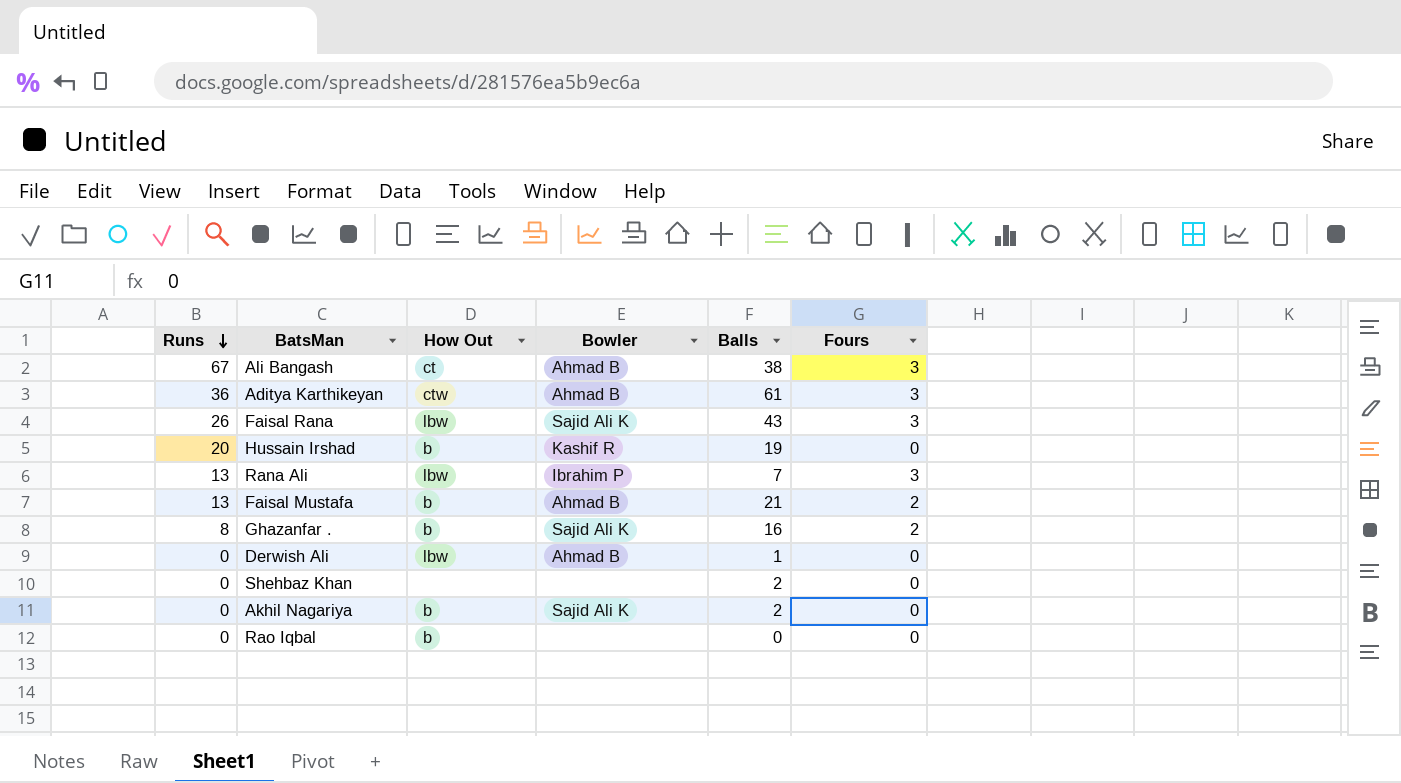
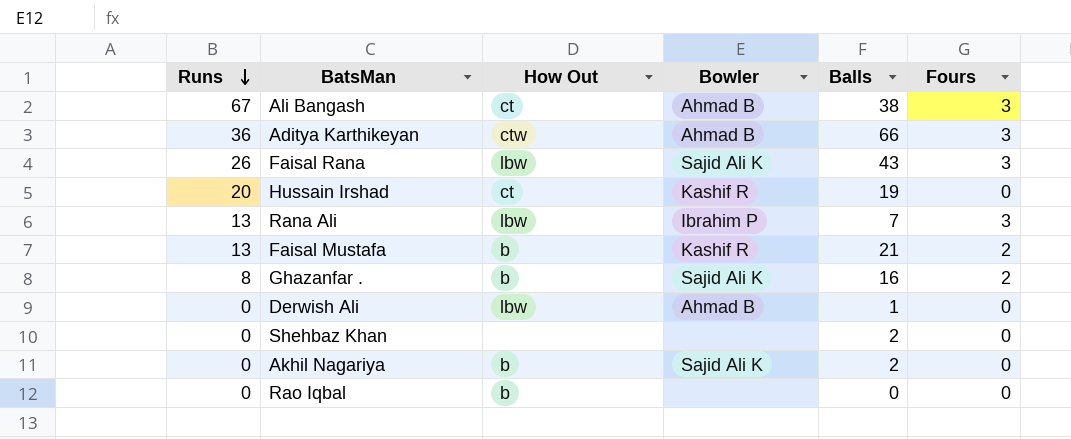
Aditya Karthikeyan | Balls: 61 -> 66
Hussain Irshad | How Out: b -> ct
Faisal Mustafa | Bowler: Ahmad B -> Kashif R

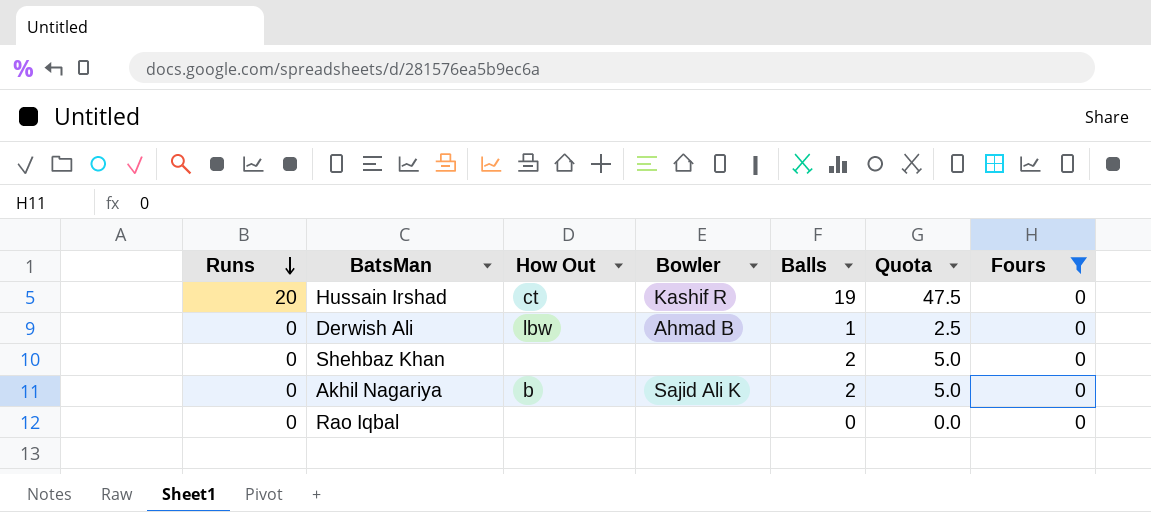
filter: none -> Fours = 0
column Quota | formula: none -> [Balls] * 2.5
Rao Iqbal | How Out: b -> none

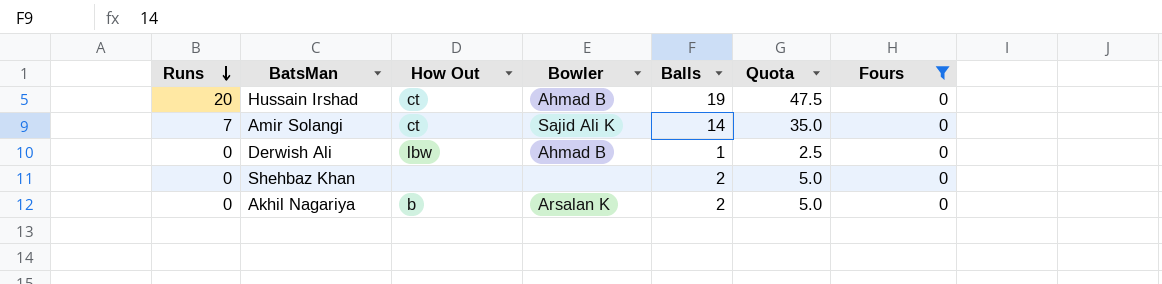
row Rao Iqbal: 0 | none | none | 0 | 0.0 | 0 -> none
Hussain Irshad | Bowler: Kashif R -> Ahmad B
row Amir Solangi: none -> 7 | ct | Sajid Ali K | 14 | 35.0 | 0
Akhil Nagariya | Bowler: Sajid Ali K -> Arsalan K

